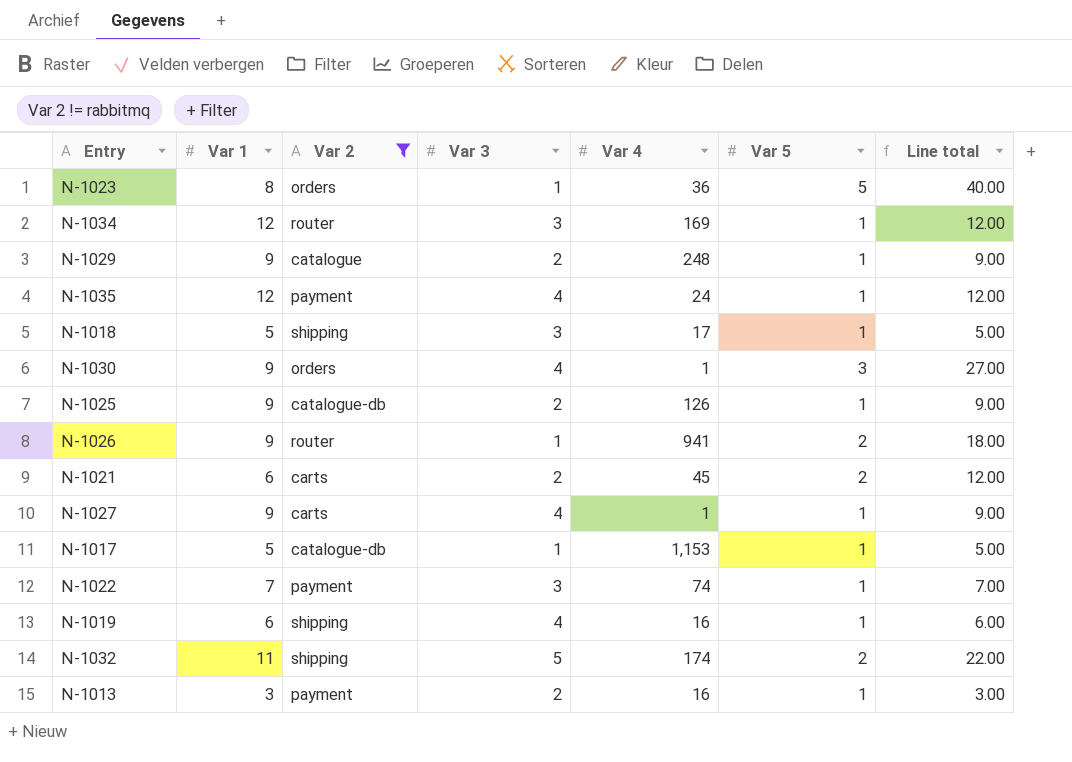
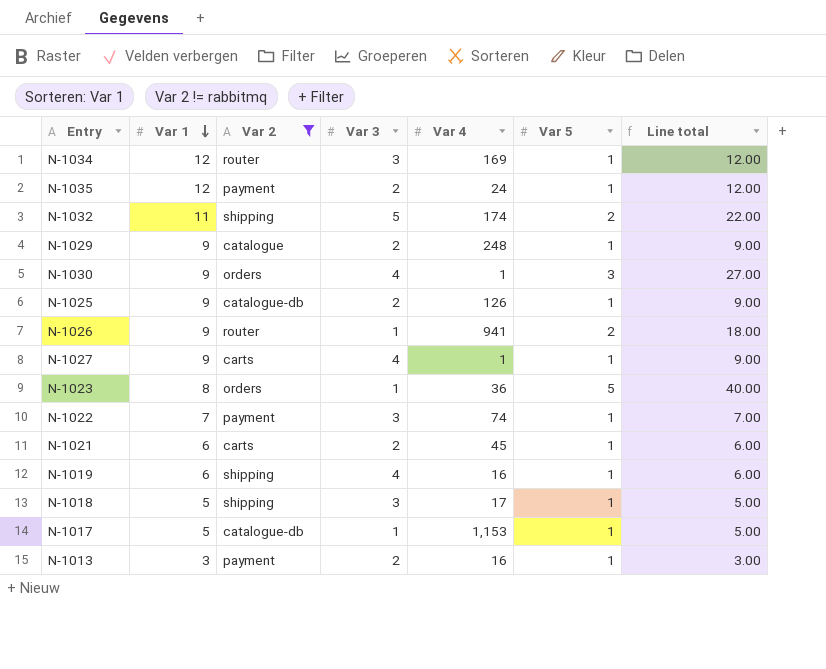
row order: none -> Var 1 descending
N-1035 | Var 3: 4 -> 2
N-1021 | Var 5: 2 -> 1
N-1021 | Line total: 12.00 -> 6.00

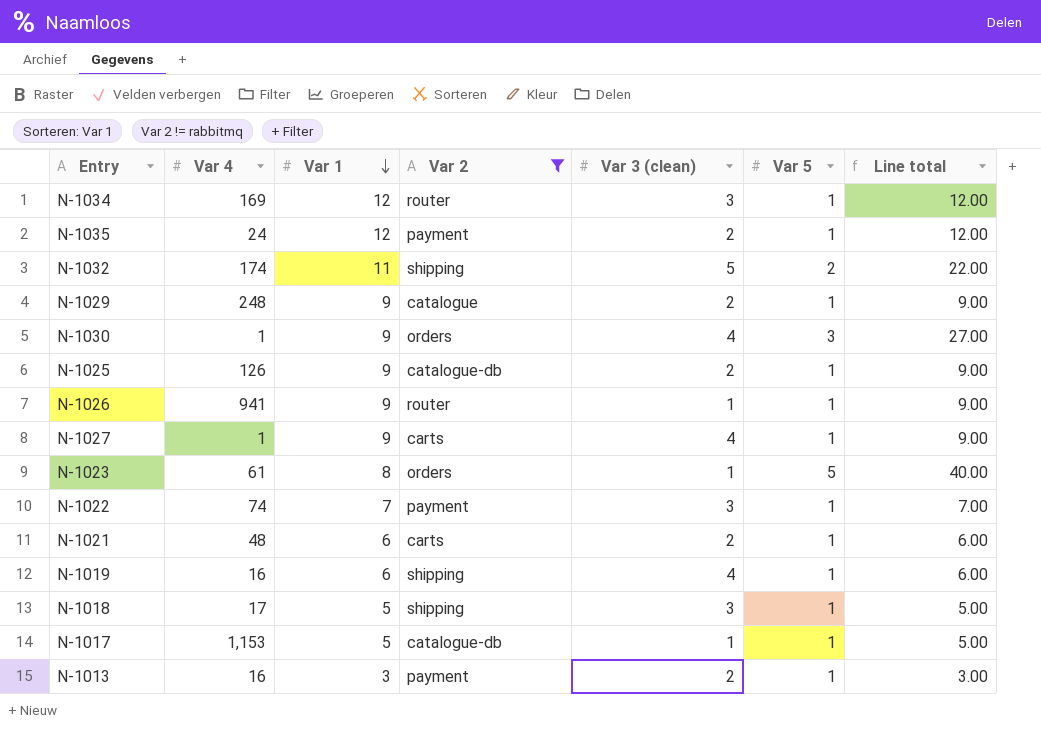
column Var 4 | position: 5 -> 2
column name: Var 3 -> Var 3 (clean)
N-1026 | Var 5: 2 -> 1
N-1026 | Line total: 18.00 -> 9.00
N-1023 | Var 4: 36 -> 61
N-1021 | Var 4: 45 -> 48

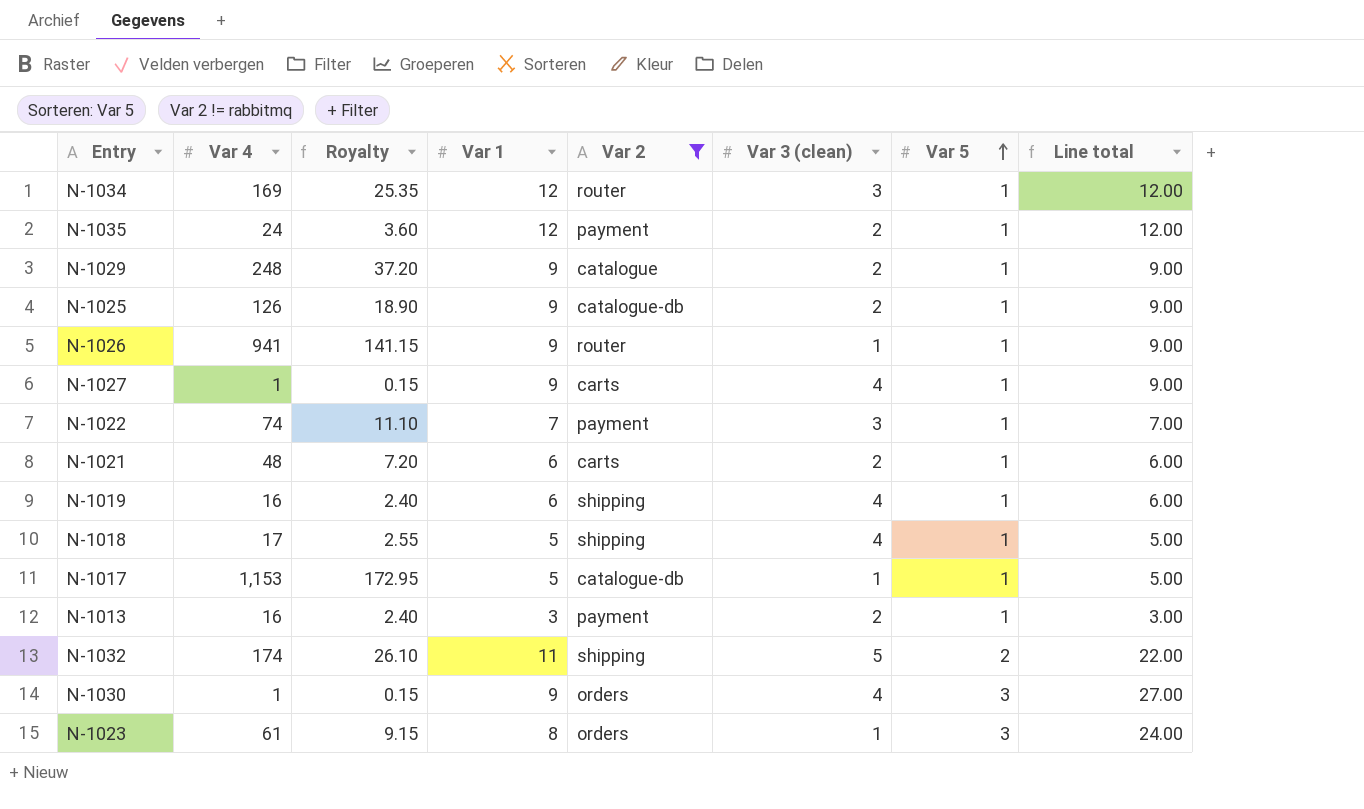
row order: Var 1 descending -> Var 5 ascending
column Royalty | formula: none -> [Var 4] * 0.15
N-1018 | Var 3 (clean): 3 -> 4
N-1023 | Var 5: 5 -> 3
N-1023 | Line total: 40.00 -> 24.00

